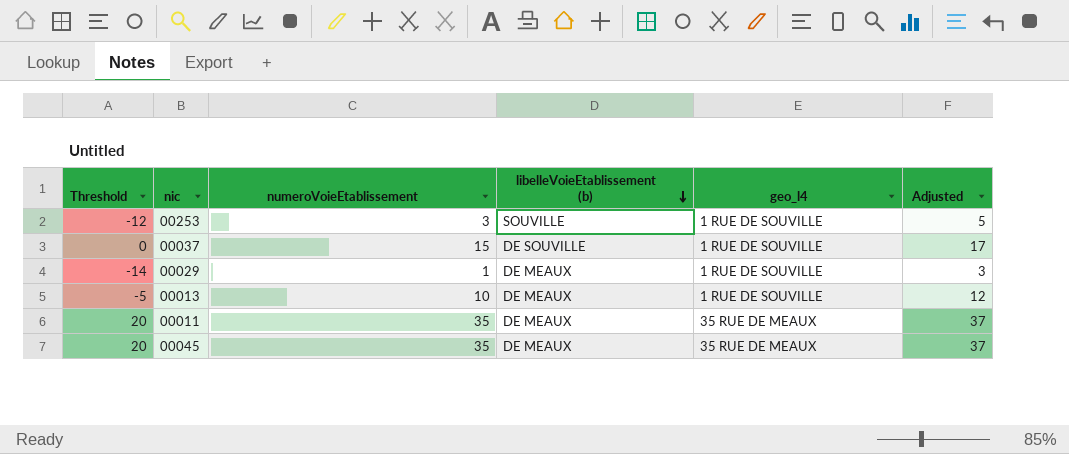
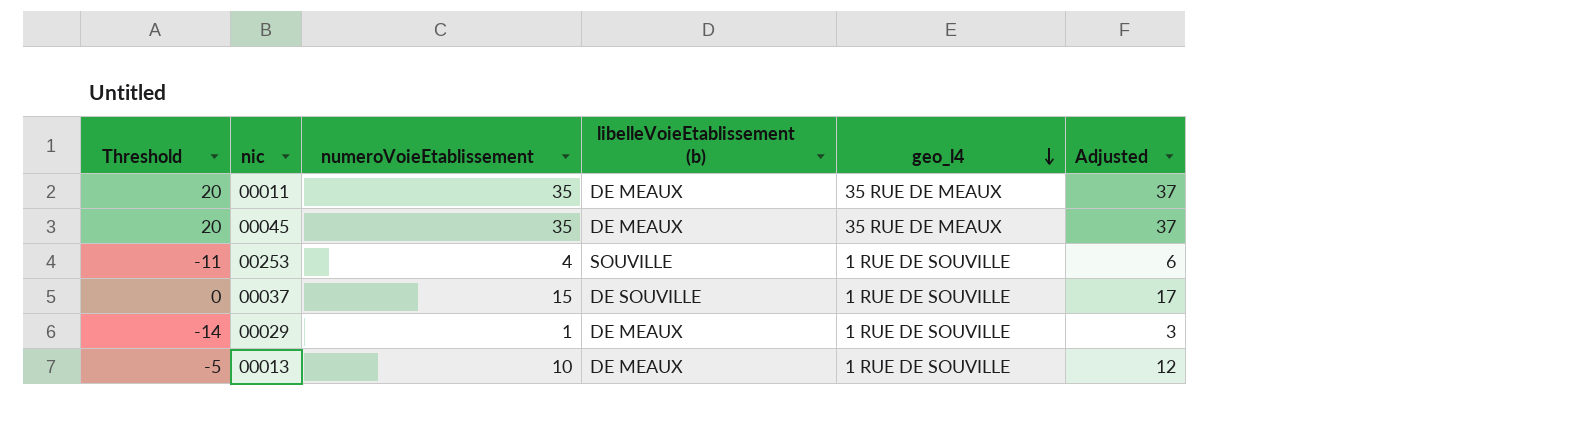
row order: libelleVoieEtablissement (b) descending -> geo_l4 descending
00253 | Threshold: -12 -> -11
00253 | numeroVoieEtablissement: 3 -> 4
00253 | Adjusted: 5 -> 6

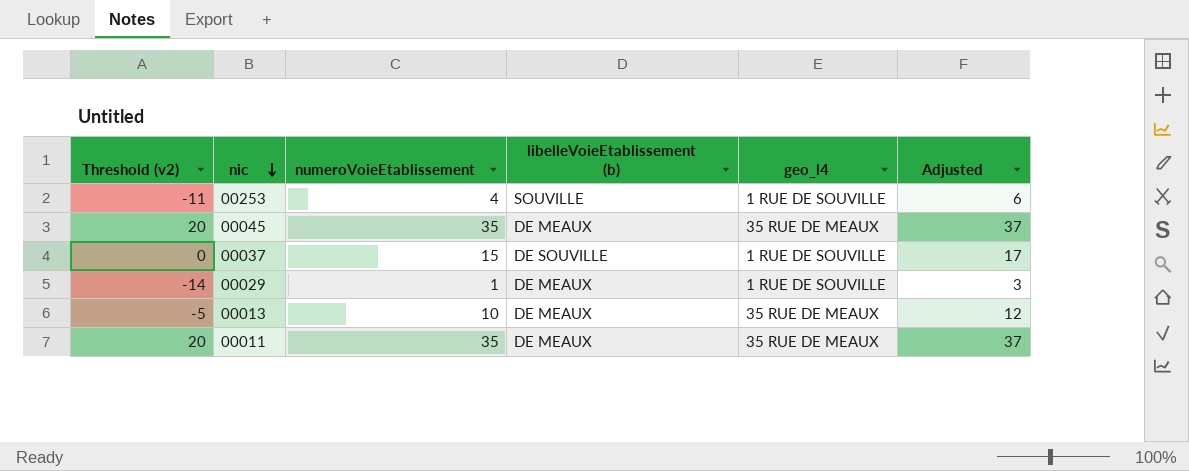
row order: geo_l4 descending -> nic descending
column name: Threshold -> Threshold (v2)
00013 | geo_l4: 1 RUE DE SOUVILLE -> 35 RUE DE MEAUX

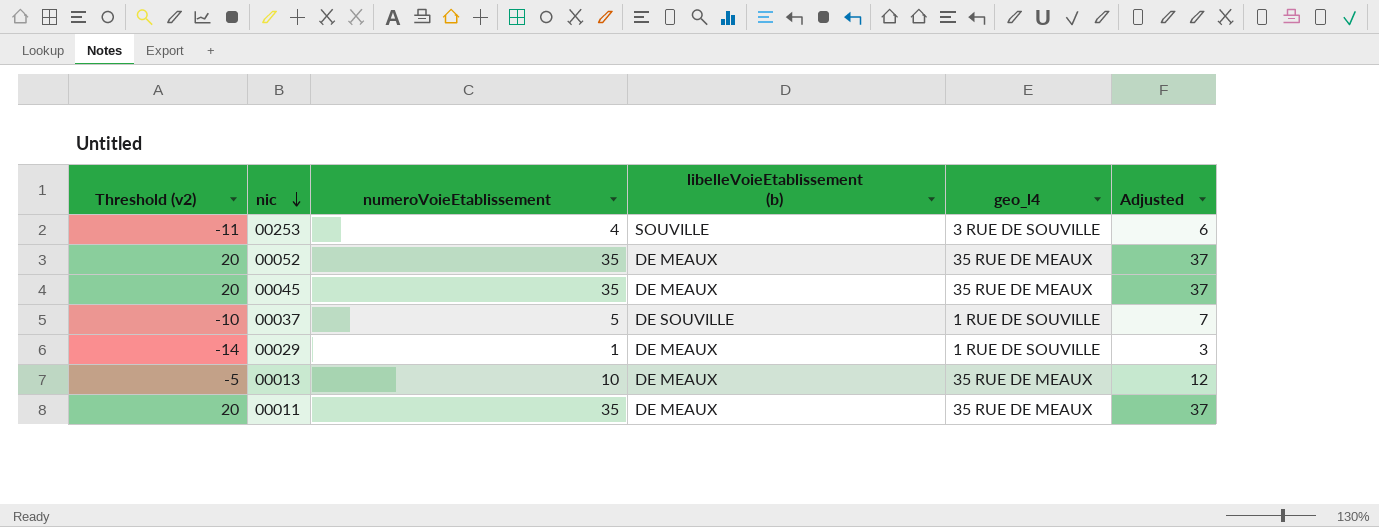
00253 | geo_l4: 1 RUE DE SOUVILLE -> 3 RUE DE SOUVILLE
row 00052: none -> 20 | 35 | DE MEAUX | 35 RUE DE MEAUX | 37
00037 | Threshold (v2): 0 -> -10
00037 | numeroVoieEtablissement: 15 -> 5
00037 | Adjusted: 17 -> 7

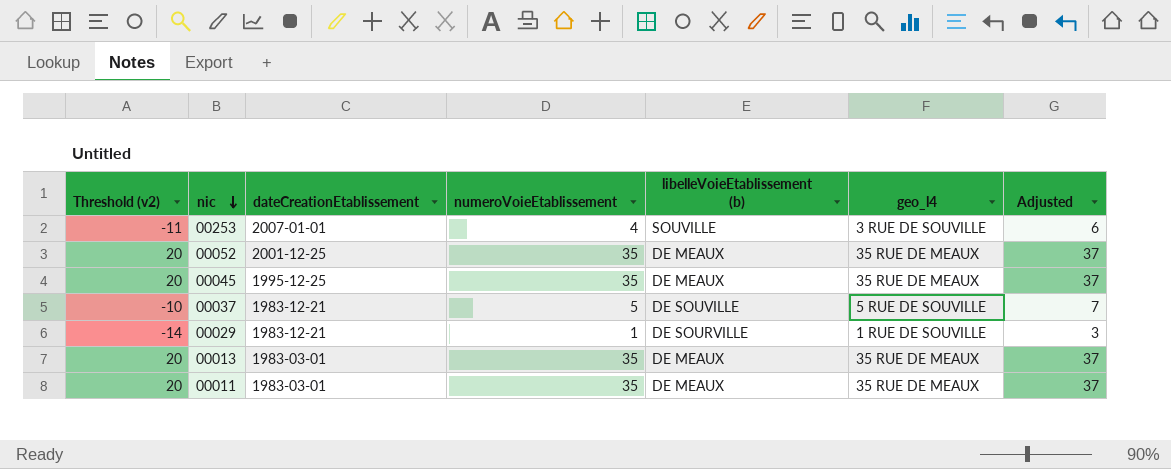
column dateCreationEtablissement | position: none -> 3
00037 | geo_l4: 1 RUE DE SOUVILLE -> 5 RUE DE SOUVILLE
00029 | libelleVoieEtablissement (b): DE MEAUX -> DE SOURVILLE
00013 | Threshold (v2): -5 -> 20
00013 | numeroVoieEtablissement: 10 -> 35
00013 | Adjusted: 12 -> 37

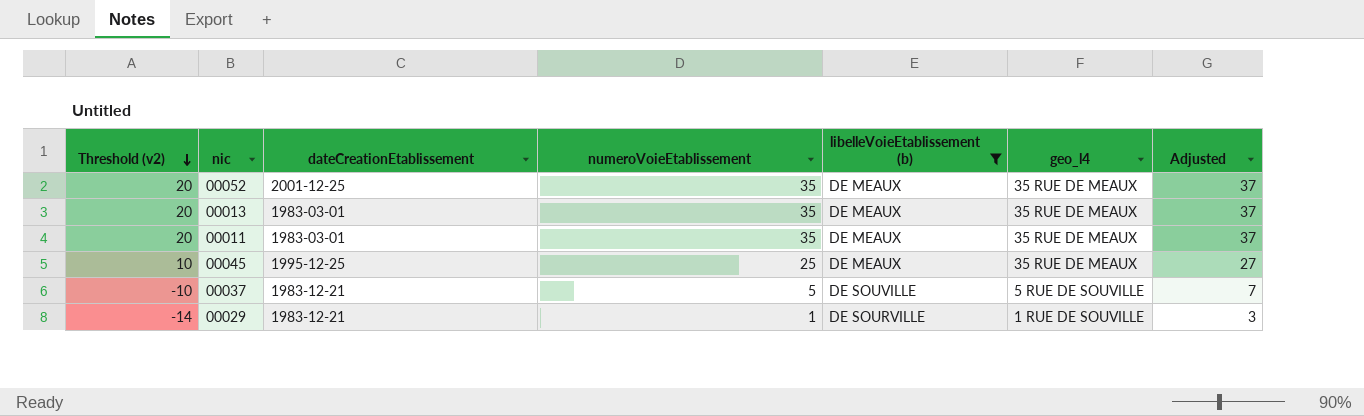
filter: none -> libelleVoieEtablissement (b) != SOUVILLE
row order: nic descending -> Threshold (v2) descending
00045 | Threshold (v2): 20 -> 10
00045 | numeroVoieEtablissement: 35 -> 25
00045 | Adjusted: 37 -> 27

